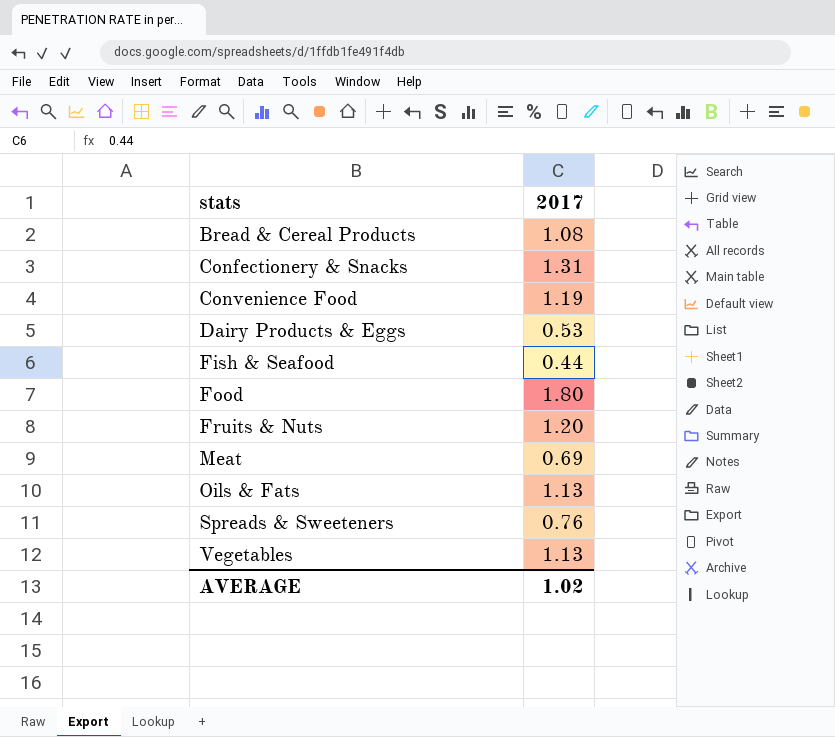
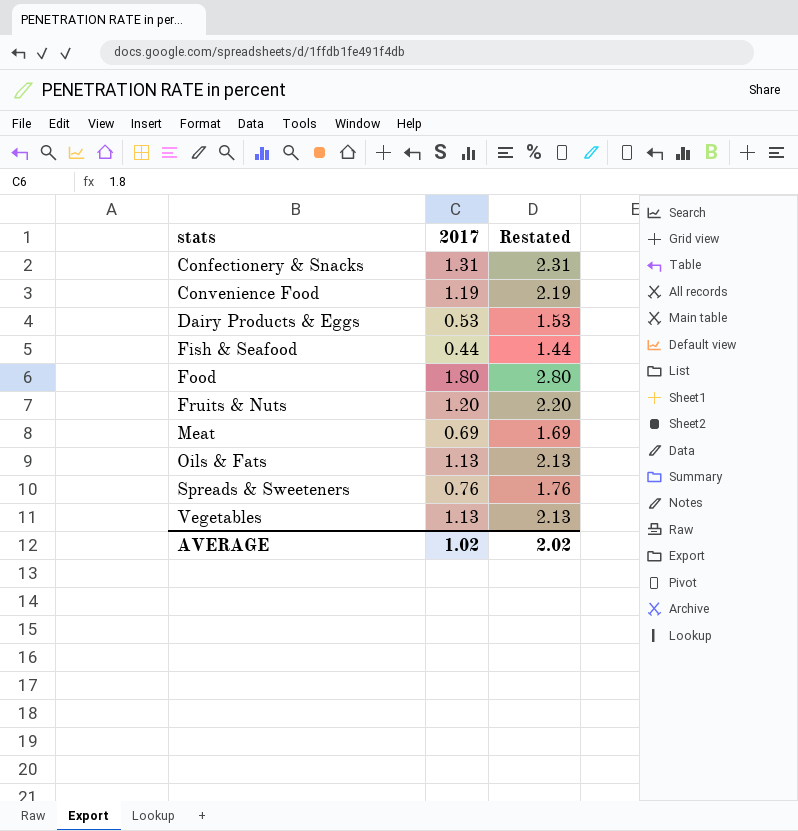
column Restated | formula: none -> [2017] + 1
row Bread & Cereal Products: 1.08 -> none

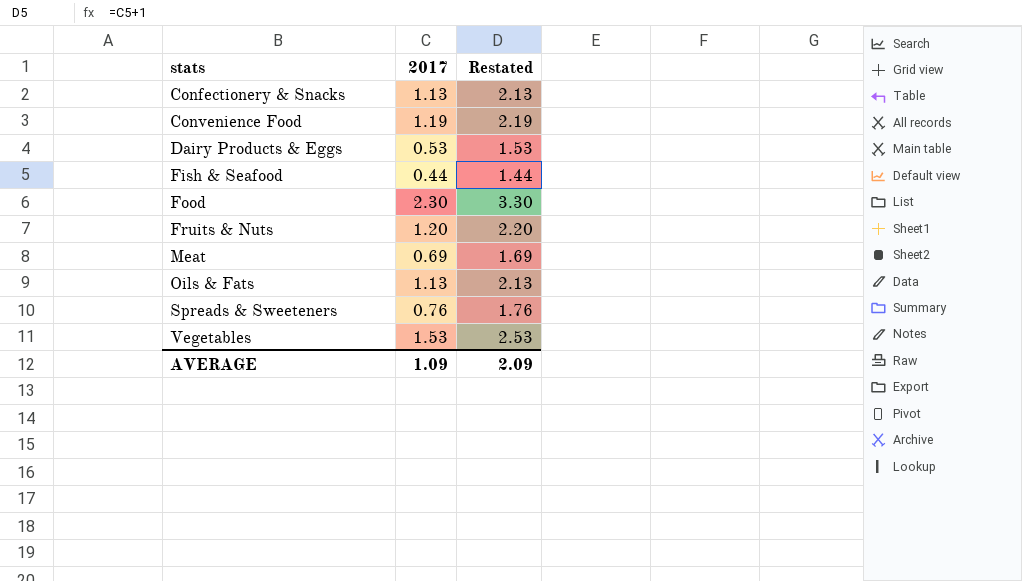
Confectionery & Snacks | 2017: 1.31 -> 1.13
Confectionery & Snacks | Restated: 2.31 -> 2.13
Food | 2017: 1.80 -> 2.30
Food | Restated: 2.80 -> 3.30
Vegetables | 2017: 1.13 -> 1.53
Vegetables | Restated: 2.13 -> 2.53
AVERAGE | 2017: 1.02 -> 1.09
AVERAGE | Restated: 2.02 -> 2.09

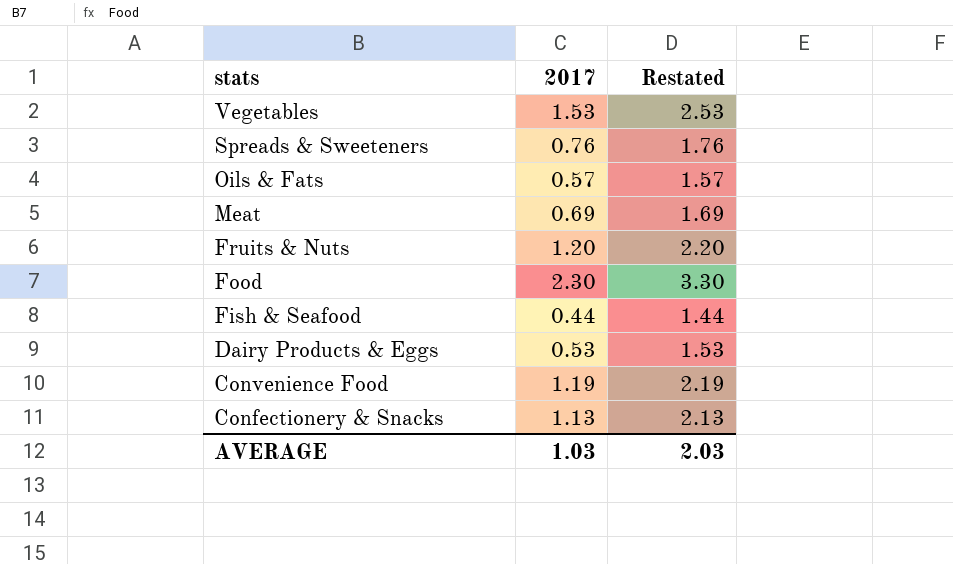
row order: stats ascending -> stats descending
Oils & Fats | 2017: 1.13 -> 0.57
Oils & Fats | Restated: 2.13 -> 1.57
AVERAGE | 2017: 1.09 -> 1.03
AVERAGE | Restated: 2.09 -> 2.03

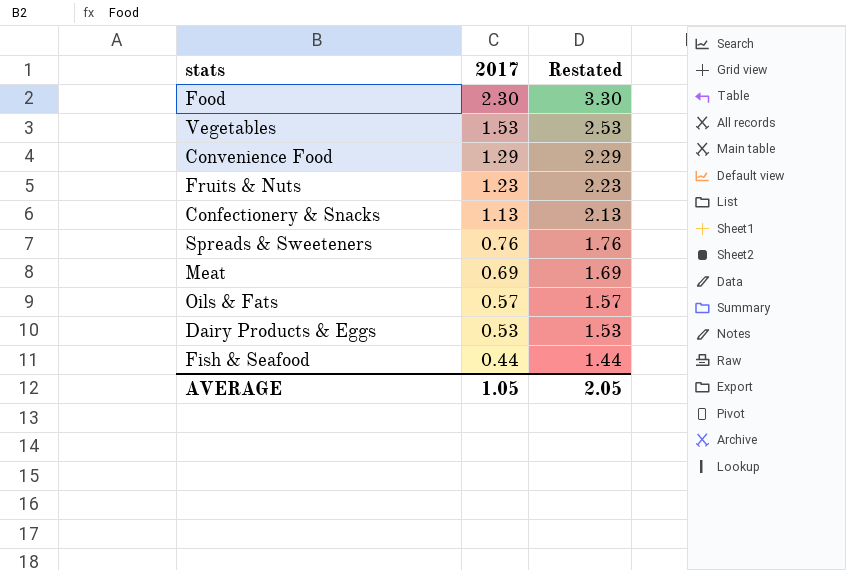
row order: stats descending -> 2017 descending
Convenience Food | 2017: 1.19 -> 1.29
Convenience Food | Restated: 2.19 -> 2.29
Fruits & Nuts | 2017: 1.20 -> 1.23
Fruits & Nuts | Restated: 2.20 -> 2.23
AVERAGE | 2017: 1.03 -> 1.05
AVERAGE | Restated: 2.03 -> 2.05

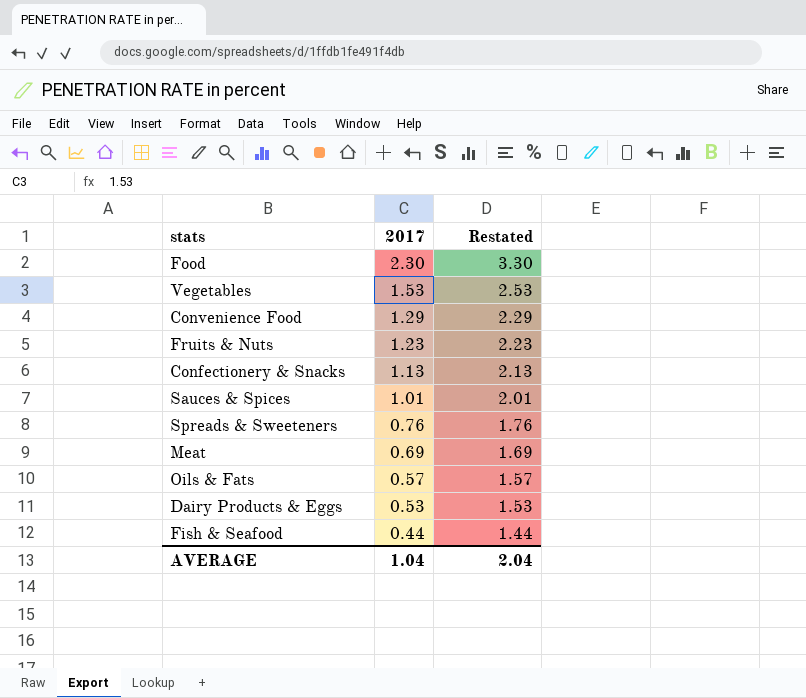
row Sauces & Spices: none -> 1.01 | 2.01
AVERAGE | 2017: 1.05 -> 1.04
AVERAGE | Restated: 2.05 -> 2.04

